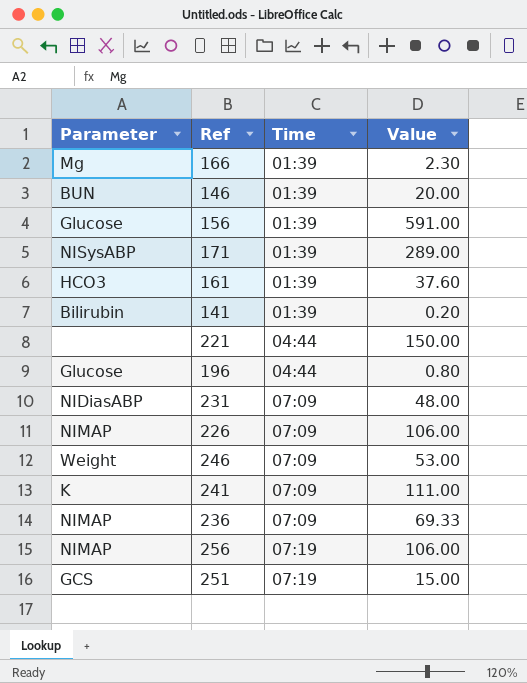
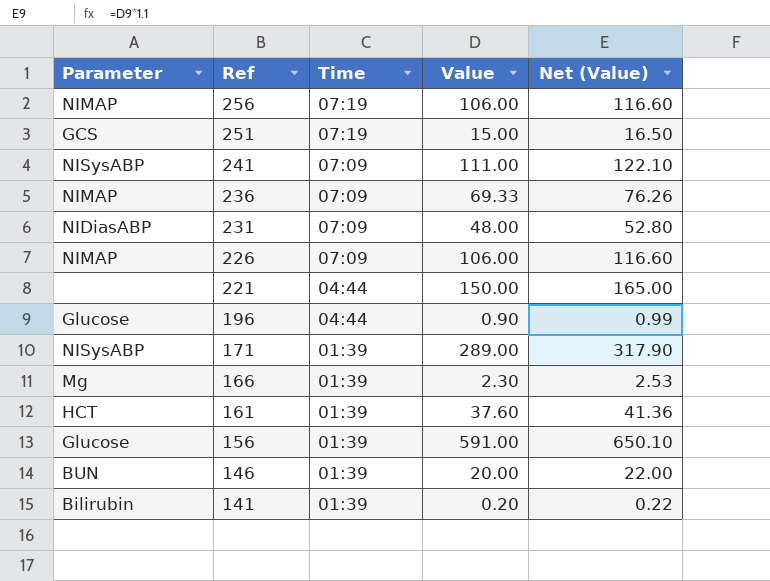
row order: Time ascending -> Ref descending
column Net (Value) | formula: none -> [Value] * 1.1
row 246: Weight | 07:09 | 53.00 -> none
241 | Parameter: K -> NISysABP
196 | Value: 0.80 -> 0.90
161 | Parameter: HCO3 -> HCT

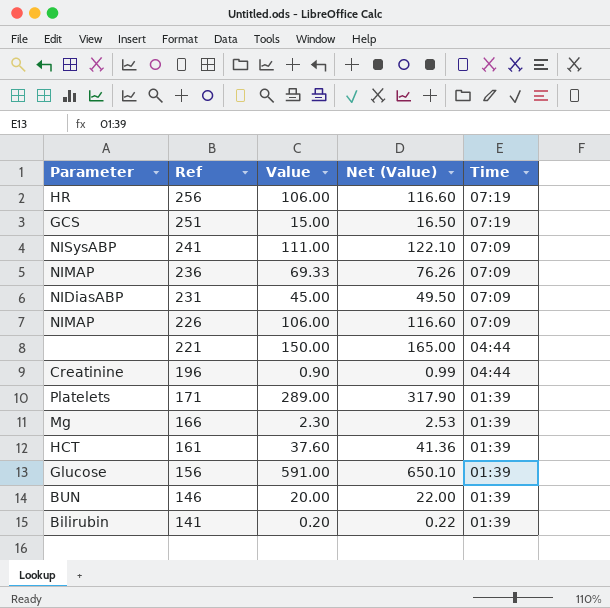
column Time | position: 3 -> 5
256 | Parameter: NIMAP -> HR
231 | Value: 48.00 -> 45.00
231 | Net (Value): 52.80 -> 49.50
196 | Parameter: Glucose -> Creatinine
171 | Parameter: NISysABP -> Platelets

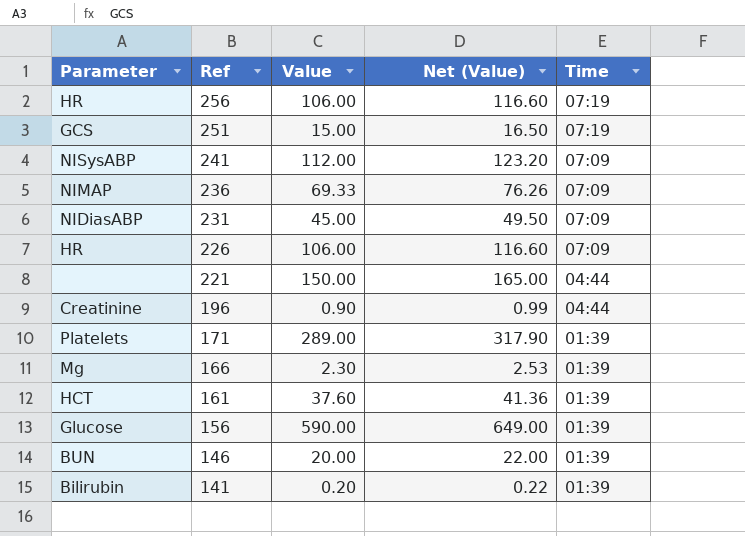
241 | Value: 111.00 -> 112.00
241 | Net (Value): 122.10 -> 123.20
226 | Parameter: NIMAP -> HR
156 | Value: 591.00 -> 590.00
156 | Net (Value): 650.10 -> 649.00

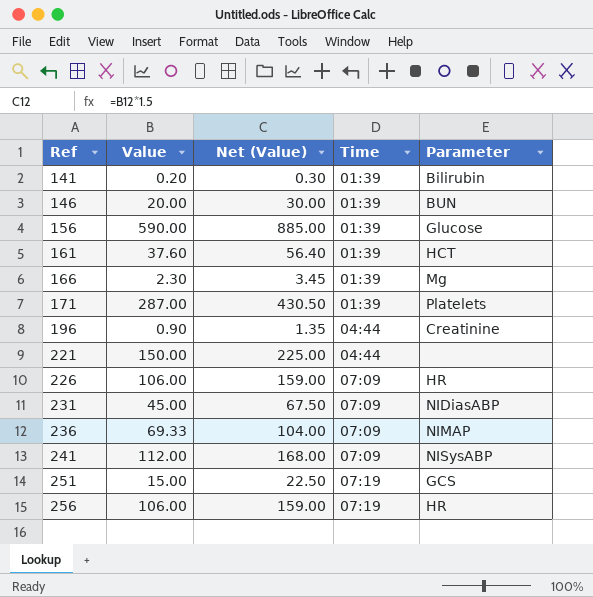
row order: Ref descending -> Ref ascending
column Net (Value) | formula: [Value] * 1.1 -> [Value] * 1.5
column Parameter | position: 1 -> 5
171 | Value: 289.00 -> 287.00

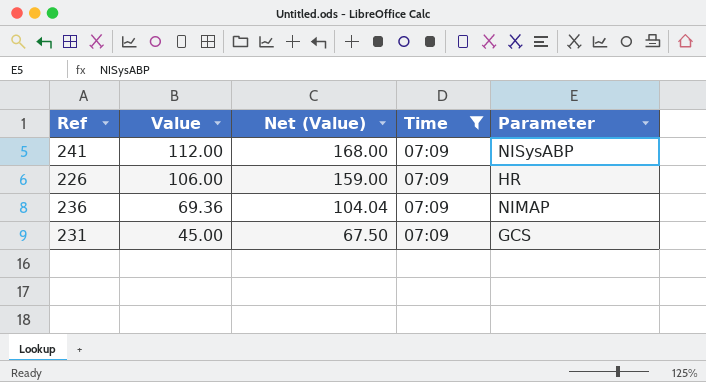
filter: none -> Time = 07:09
row order: Ref ascending -> Value descending
236 | Value: 69.33 -> 69.36
236 | Net (Value): 104.00 -> 104.04
231 | Parameter: NIDiasABP -> GCS

